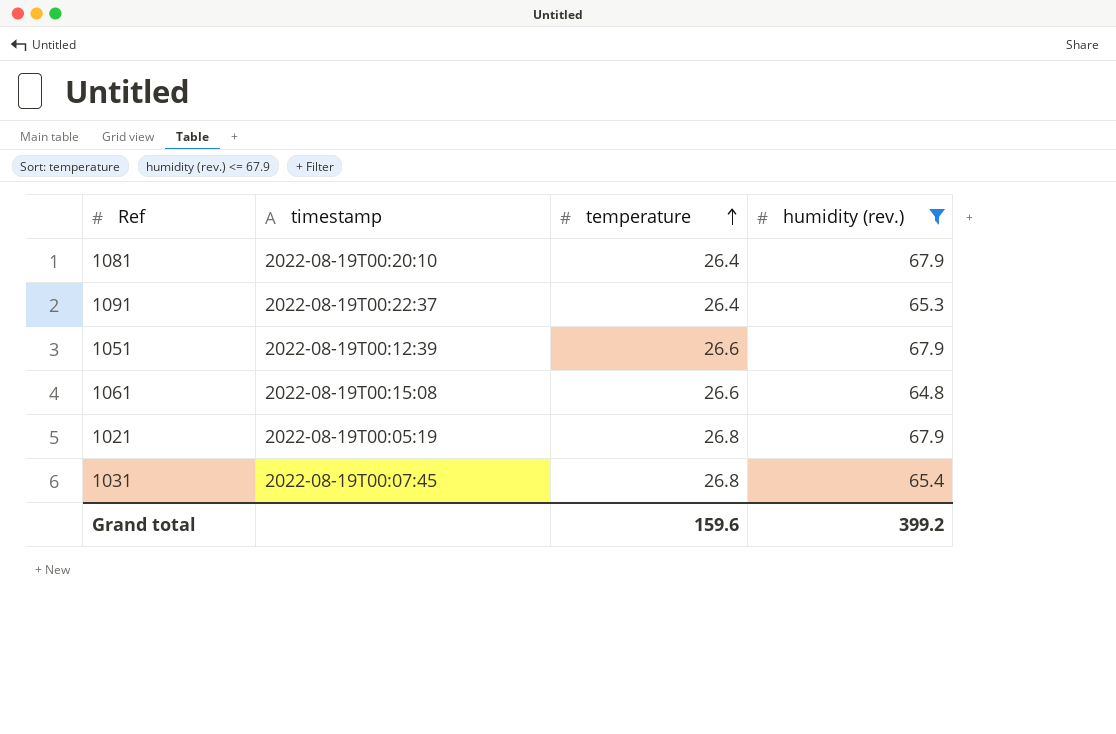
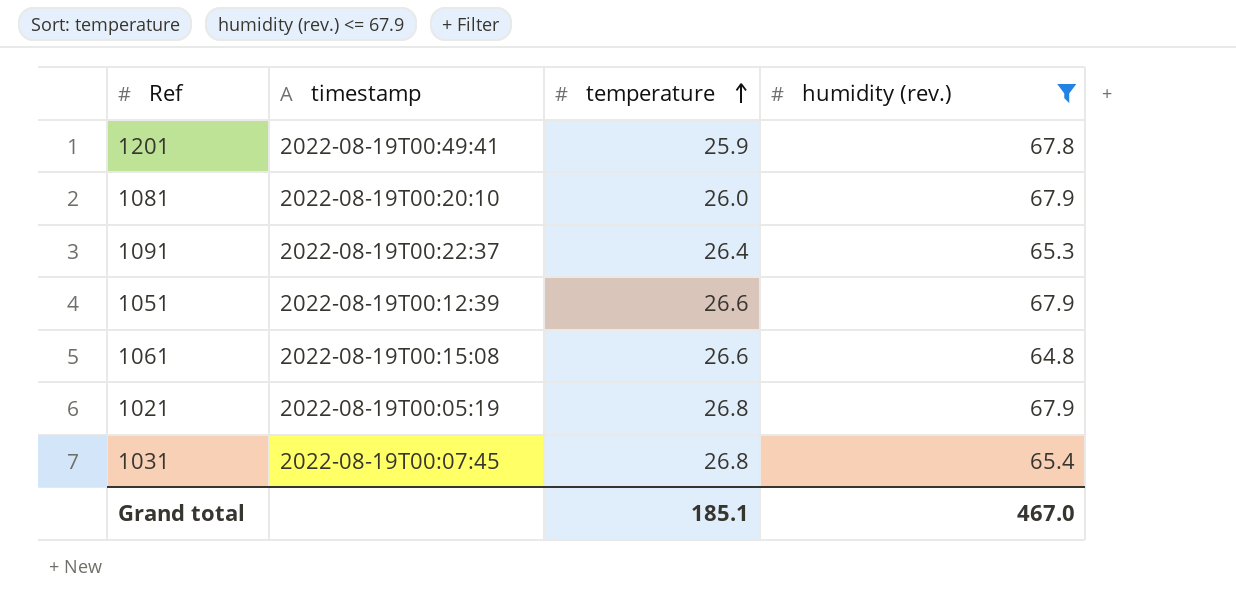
row 1201: none -> 2022-08-19T00:49:41 | 25.9 | 67.8
1081 | temperature: 26.4 -> 26.0
Grand total | temperature: 159.6 -> 185.1
Grand total | humidity (rev.): 399.2 -> 467.0

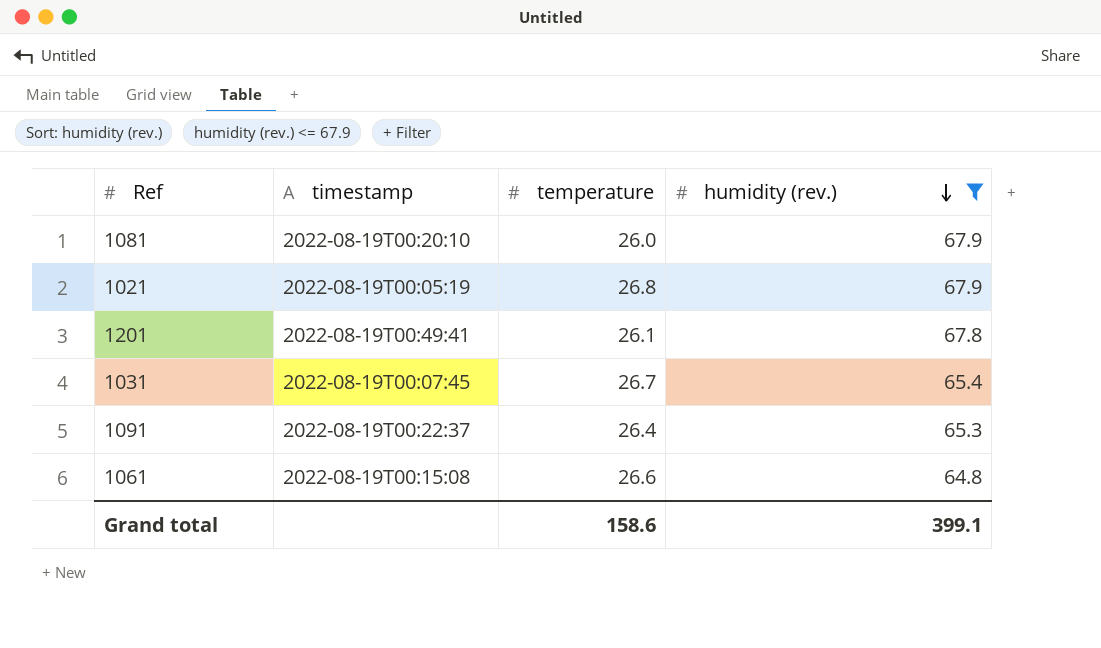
row order: temperature ascending -> humidity (rev.) descending
row 1051: 2022-08-19T00:12:39 | 26.6 | 67.9 -> none
1201 | temperature: 25.9 -> 26.1
1031 | temperature: 26.8 -> 26.7
Grand total | temperature: 185.1 -> 158.6
Grand total | humidity (rev.): 467.0 -> 399.1

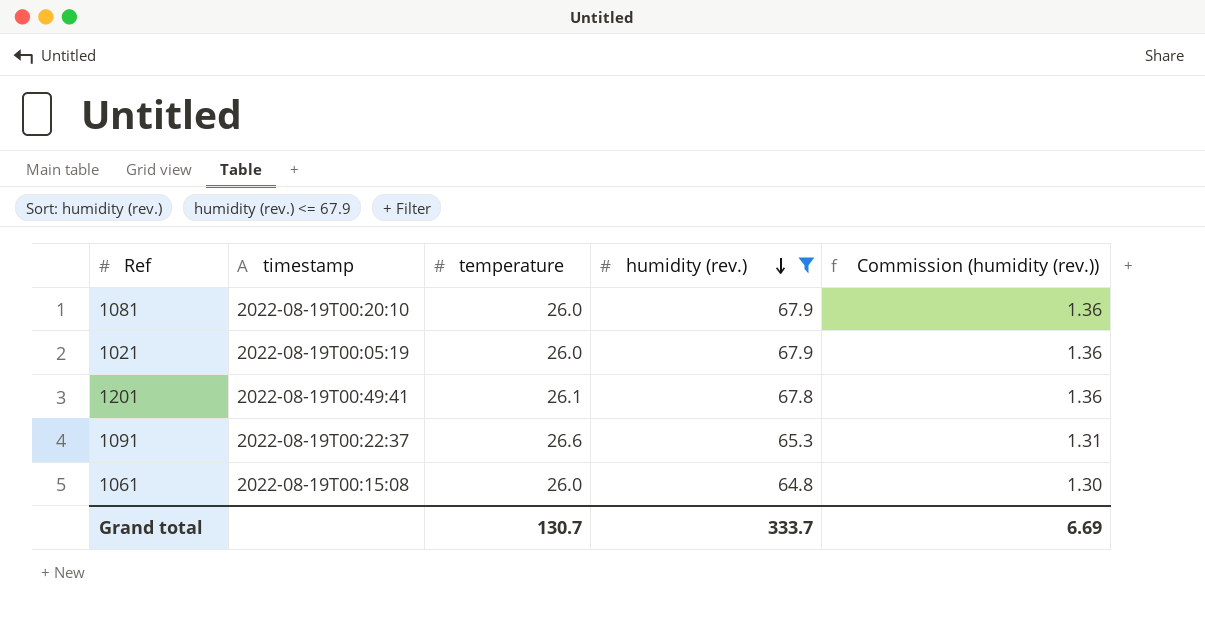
column Commission (humidity (rev.)) | formula: none -> [humidity (rev.)] * 0.02
row 1031: 2022-08-19T00:07:45 | 26.7 | 65.4 -> none
1021 | temperature: 26.8 -> 26.0
1091 | temperature: 26.4 -> 26.6
1061 | temperature: 26.6 -> 26.0
Grand total | temperature: 158.6 -> 130.7
Grand total | humidity (rev.): 399.1 -> 333.7

